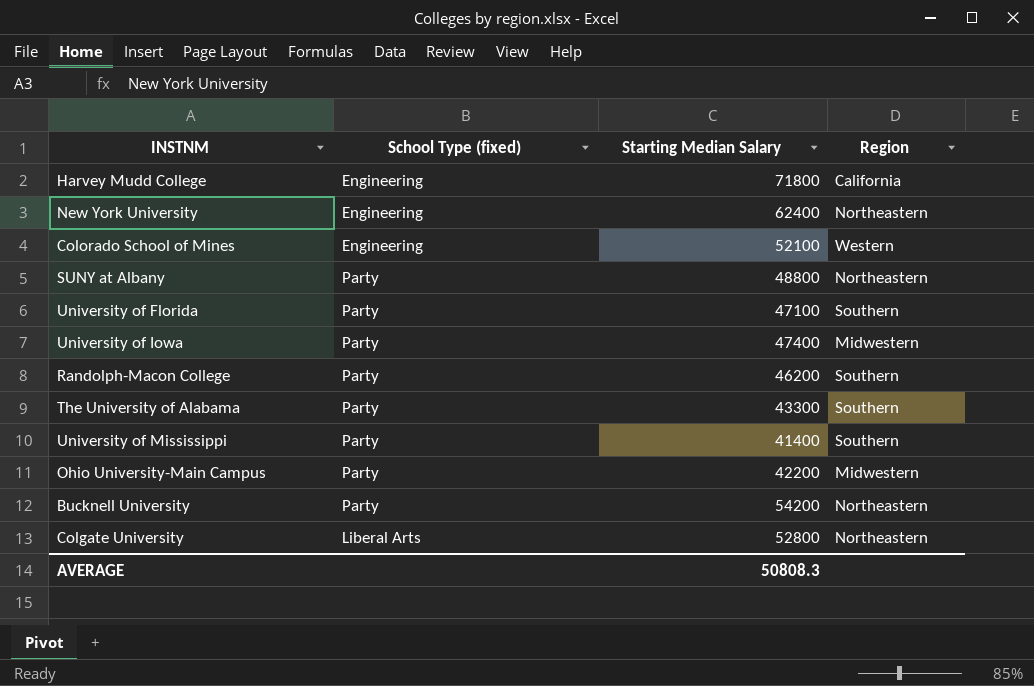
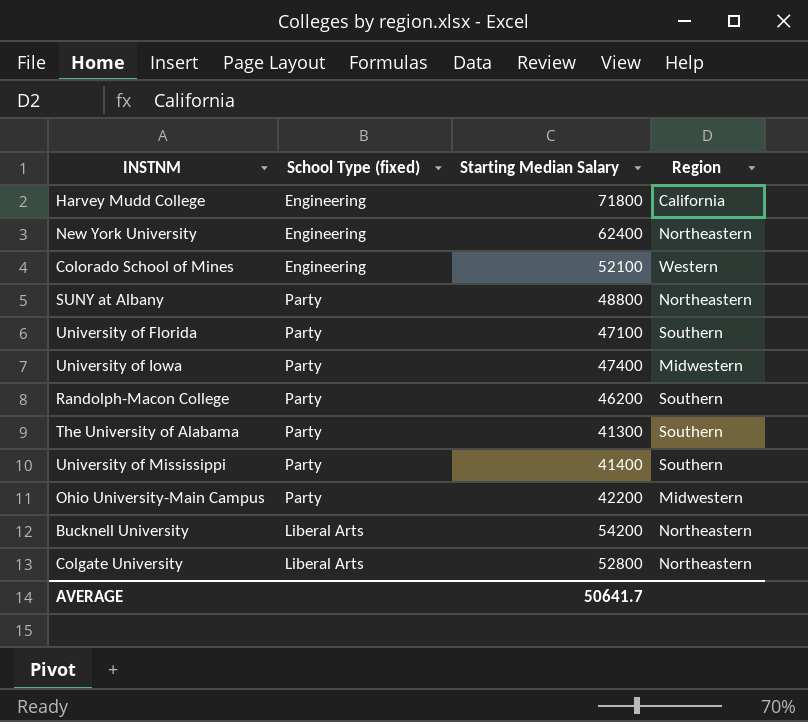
The University of Alabama | Starting Median Salary: 43300 -> 41300
Bucknell University | School Type (fixed): Party -> Liberal Arts
AVERAGE | Starting Median Salary: 50808.3 -> 50641.7

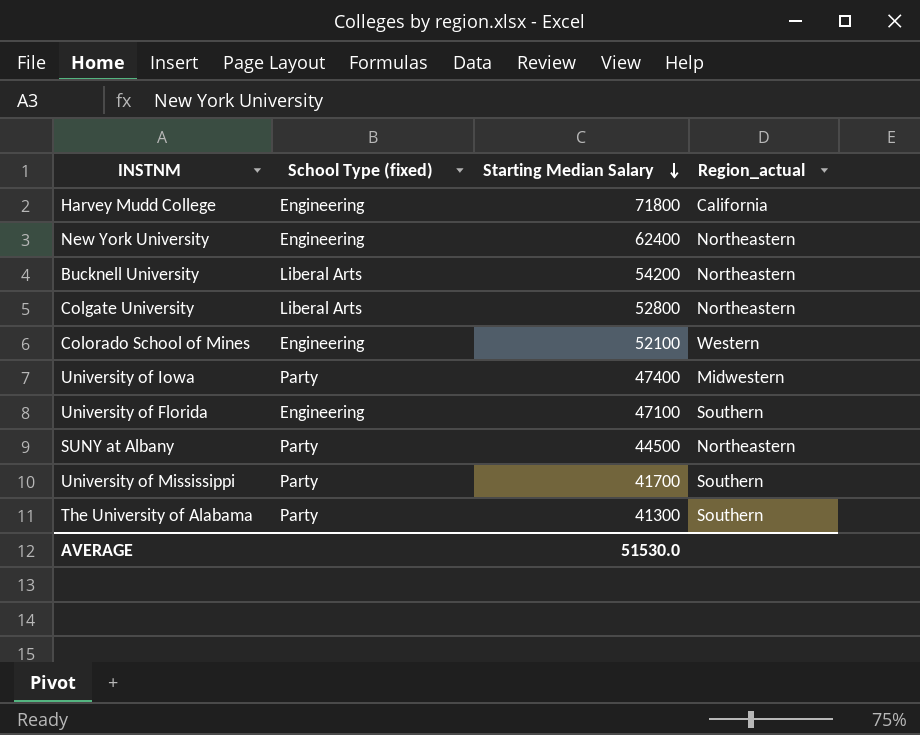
row order: none -> Starting Median Salary descending
column name: Region -> Region_actual
row Randolph-Macon College: Party | 46200 | Southern -> none
row Ohio University-Main Campus: Party | 42200 | Midwestern -> none
University of Florida | School Type (fixed): Party -> Engineering
SUNY at Albany | Starting Median Salary: 48800 -> 44500
University of Mississippi | Starting Median Salary: 41400 -> 41700
AVERAGE | Starting Median Salary: 50641.7 -> 51530.0

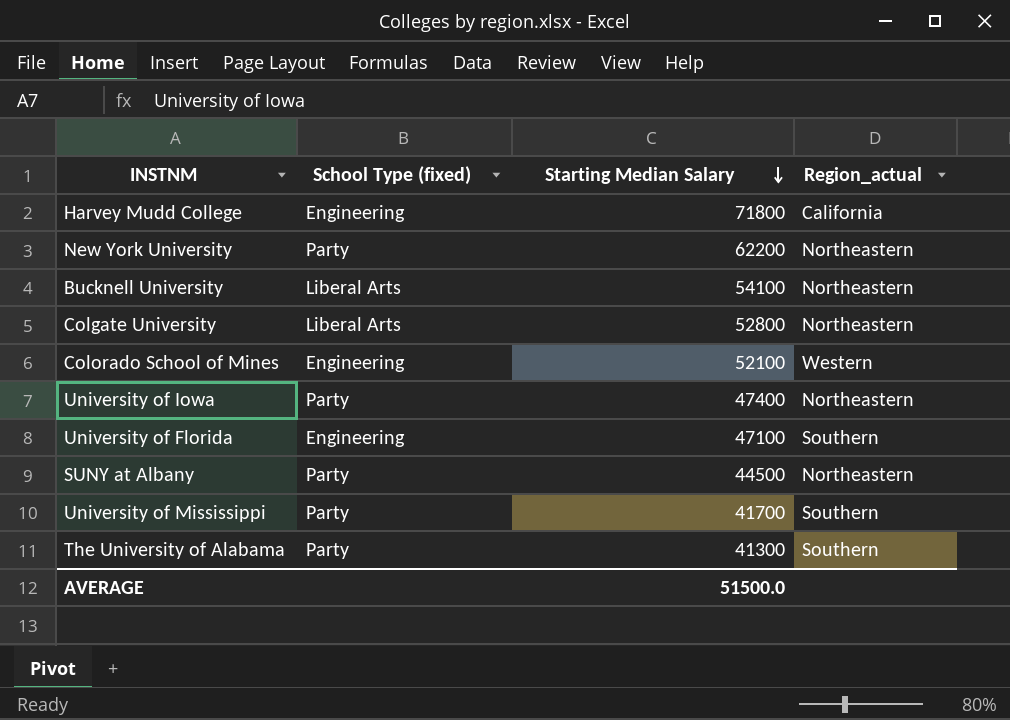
New York University | School Type (fixed): Engineering -> Party
New York University | Starting Median Salary: 62400 -> 62200
Bucknell University | Starting Median Salary: 54200 -> 54100
University of Iowa | Region_actual: Midwestern -> Northeastern
AVERAGE | Starting Median Salary: 51530.0 -> 51500.0

